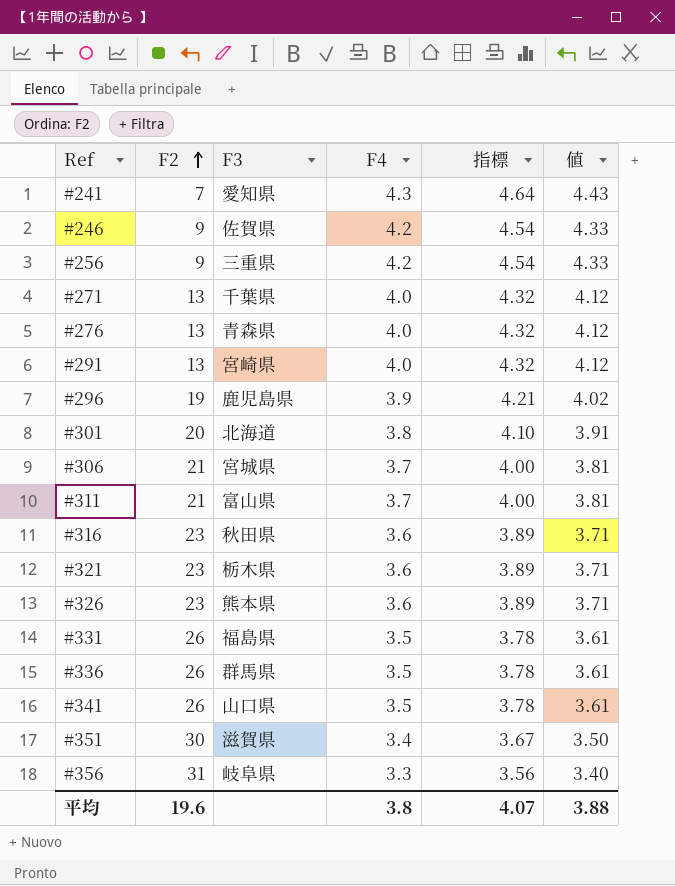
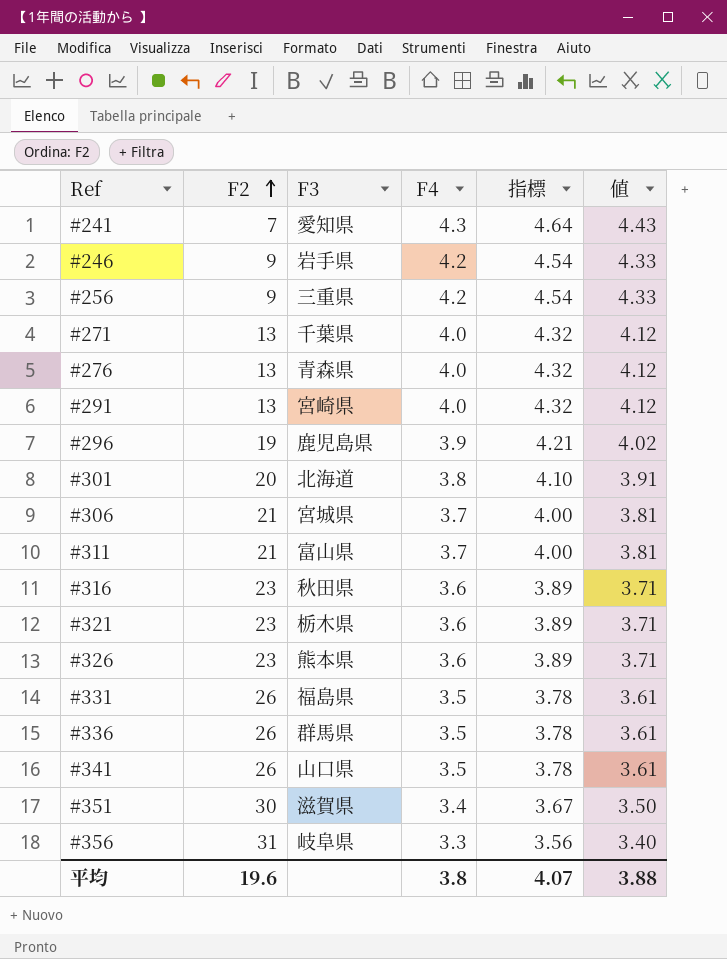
#246 | F3: 佐賀県 -> 岩手県

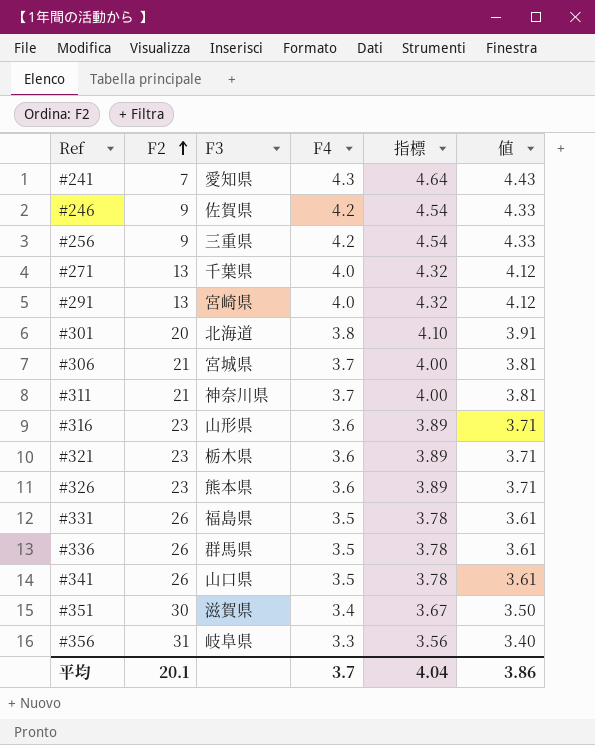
row #276: 13 | 青森県 | 4.0 | 4.32 | 4.12 -> none
row #296: 19 | 鹿児島県 | 3.9 | 4.21 | 4.02 -> none
#246 | F3: 岩手県 -> 佐賀県
#311 | F3: 富山県 -> 神奈川県
#316 | F3: 秋田県 -> 山形県
平均 | F2: 19.6 -> 20.1
平均 | F4: 3.8 -> 3.7
平均 | 指標: 4.07 -> 4.04
平均 | 値: 3.88 -> 3.86

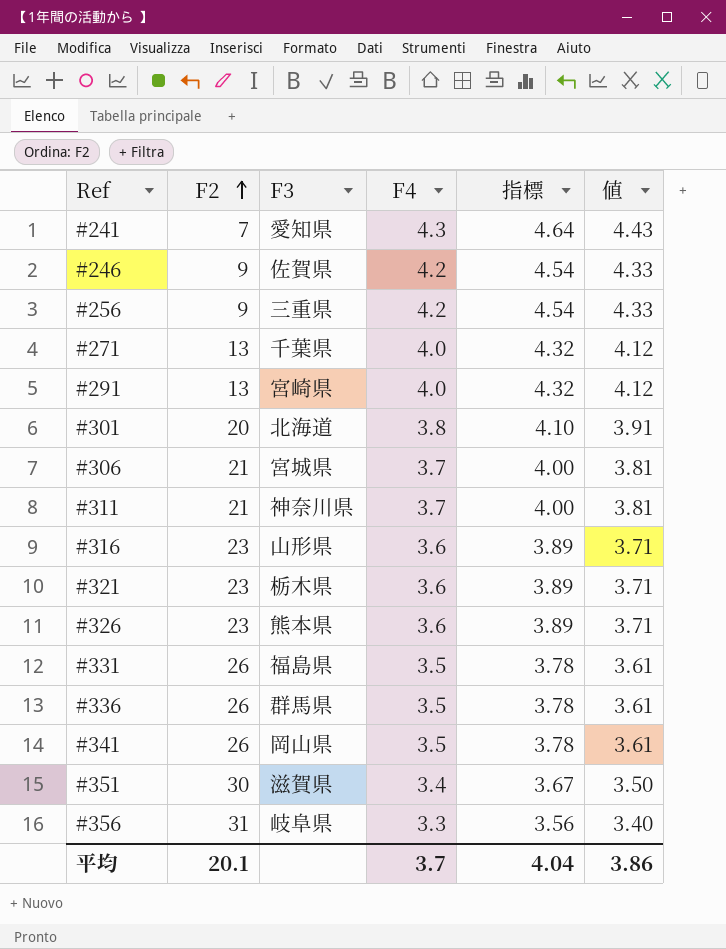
#341 | F3: 山口県 -> 岡山県

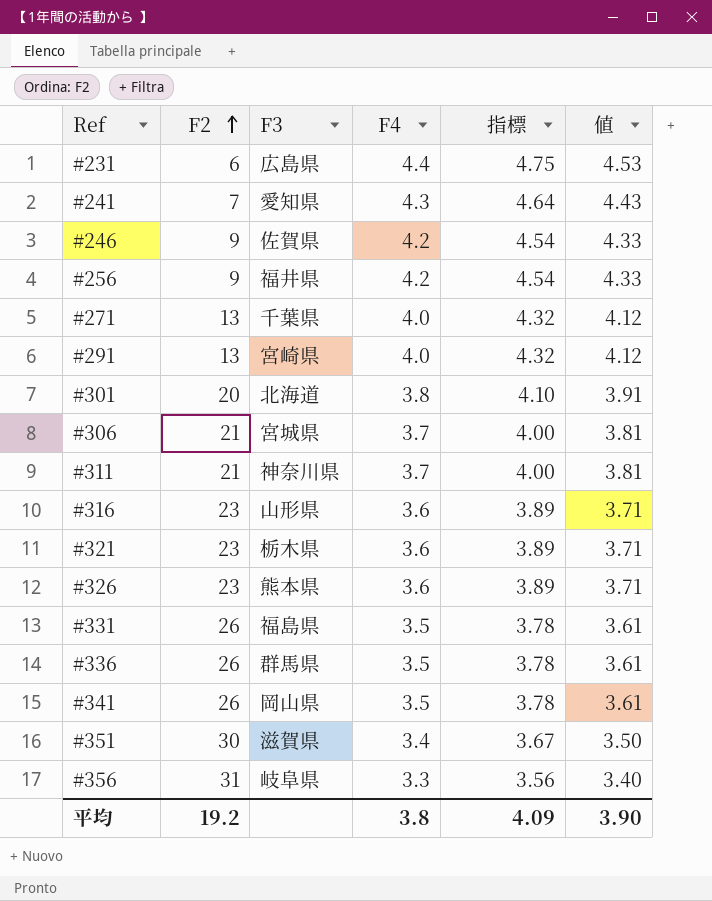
row #231: none -> 6 | 広島県 | 4.4 | 4.75 | 4.53
#256 | F3: 三重県 -> 福井県
平均 | F2: 20.1 -> 19.2
平均 | F4: 3.7 -> 3.8
平均 | 指標: 4.04 -> 4.09
平均 | 値: 3.86 -> 3.90

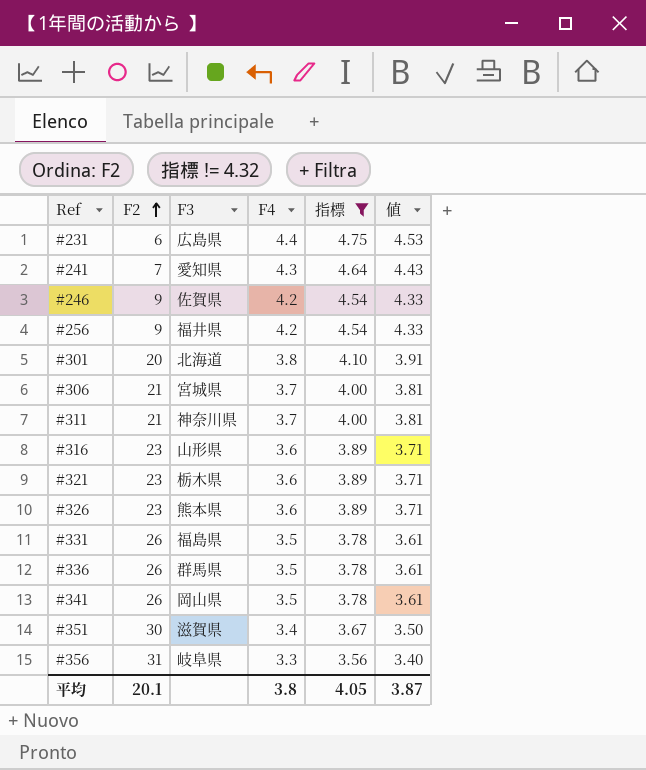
filter: none -> 指標 != 4.32
平均 | F2: 19.2 -> 20.1
平均 | 指標: 4.09 -> 4.05
平均 | 値: 3.90 -> 3.87

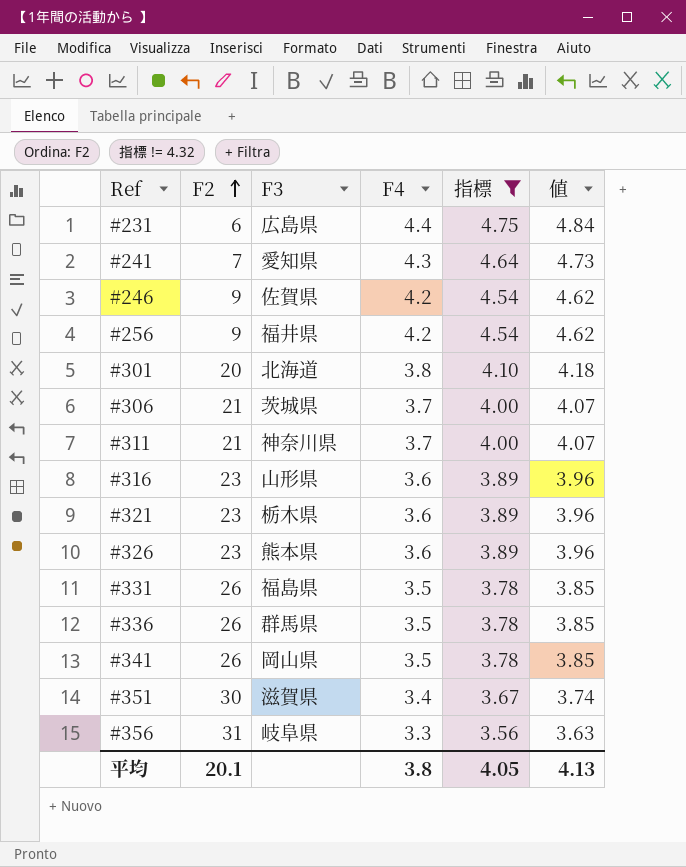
column 値 | formula: [F4] * 1.03 -> [F4] * 1.1
#306 | F3: 宮城県 -> 茨城県
平均 | 値: 3.87 -> 4.13

